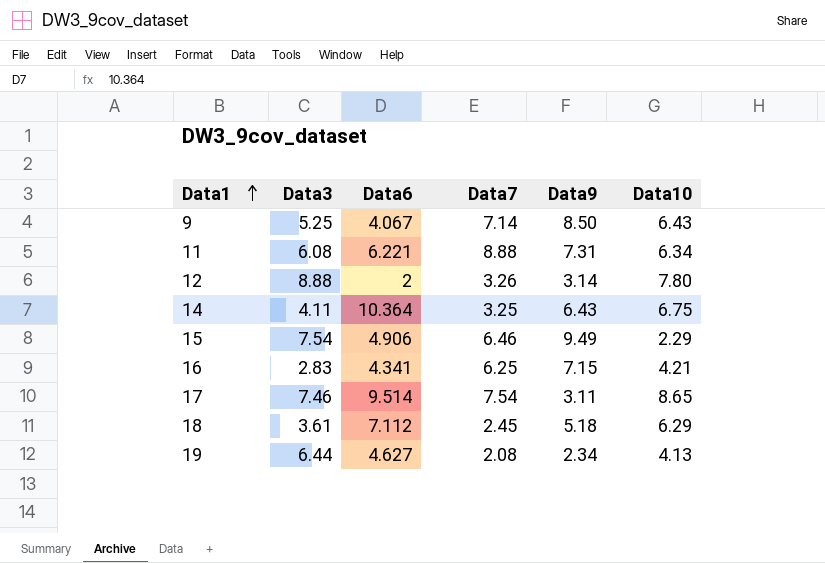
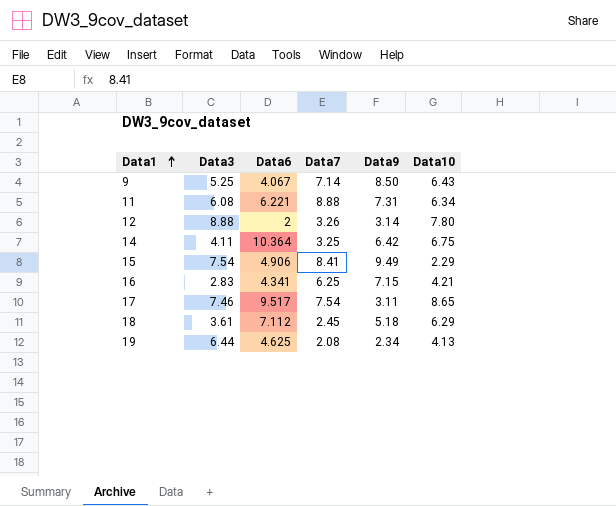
14 | Data9: 6.43 -> 6.42
15 | Data7: 6.46 -> 8.41
17 | Data6: 9.514 -> 9.517
19 | Data6: 4.627 -> 4.625

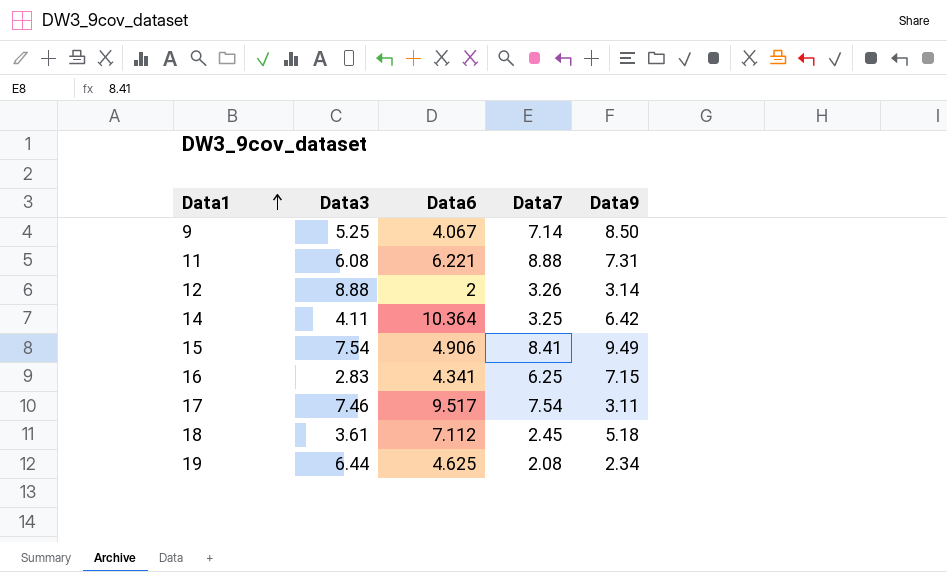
column Data10 | position: 6 -> none

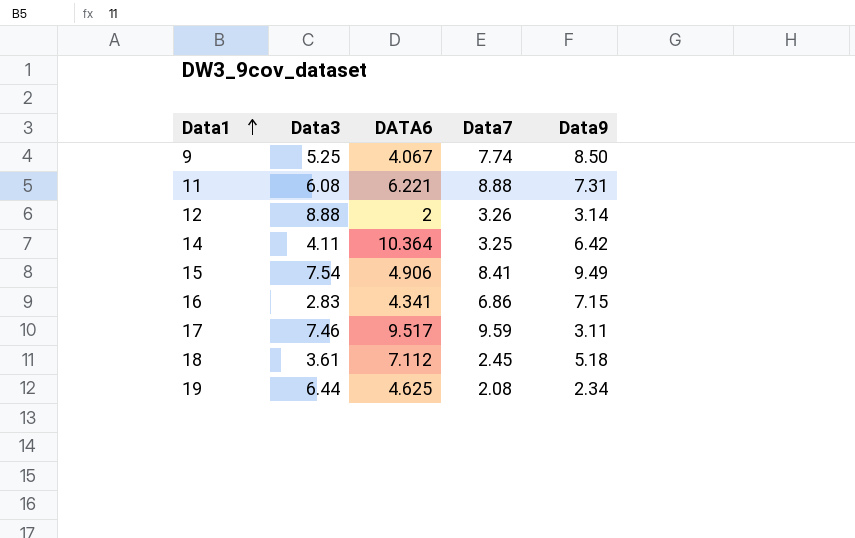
column name: Data6 -> DATA6
9 | Data7: 7.14 -> 7.74
16 | Data7: 6.25 -> 6.86
17 | Data7: 7.54 -> 9.59

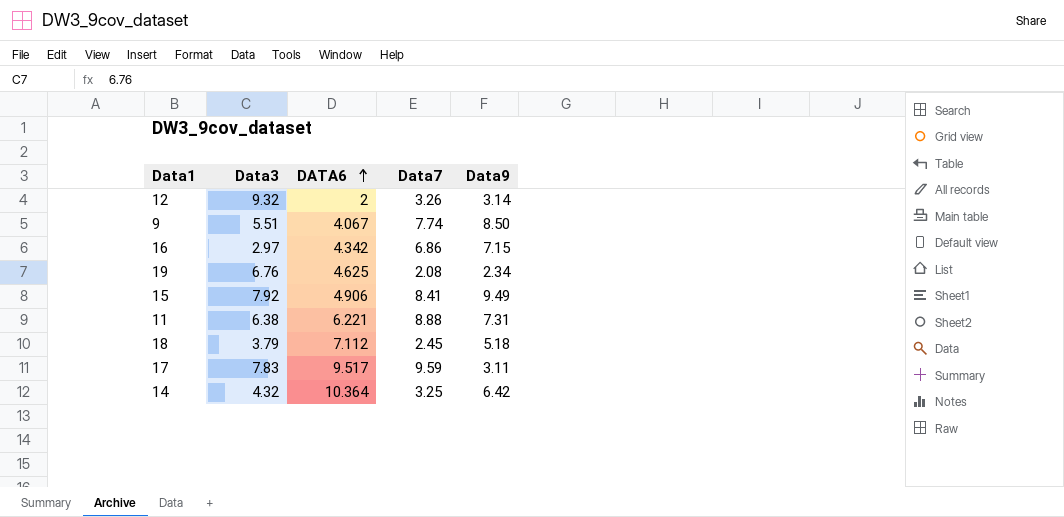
row order: Data1 ascending -> DATA6 ascending
12 | Data3: 8.88 -> 9.32
9 | Data3: 5.25 -> 5.51
16 | Data3: 2.83 -> 2.97
16 | DATA6: 4.341 -> 4.342
19 | Data3: 6.44 -> 6.76
15 | Data3: 7.54 -> 7.92
11 | Data3: 6.08 -> 6.38
18 | Data3: 3.61 -> 3.79
17 | Data3: 7.46 -> 7.83
14 | Data3: 4.11 -> 4.32

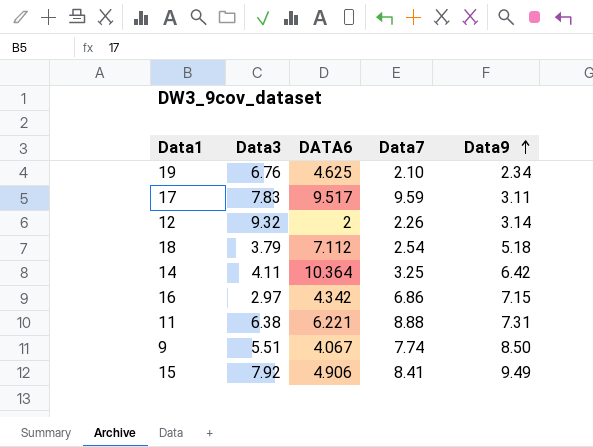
row order: DATA6 ascending -> Data9 ascending
19 | Data7: 2.08 -> 2.10
12 | Data7: 3.26 -> 2.26
18 | Data7: 2.45 -> 2.54
14 | Data3: 4.32 -> 4.11

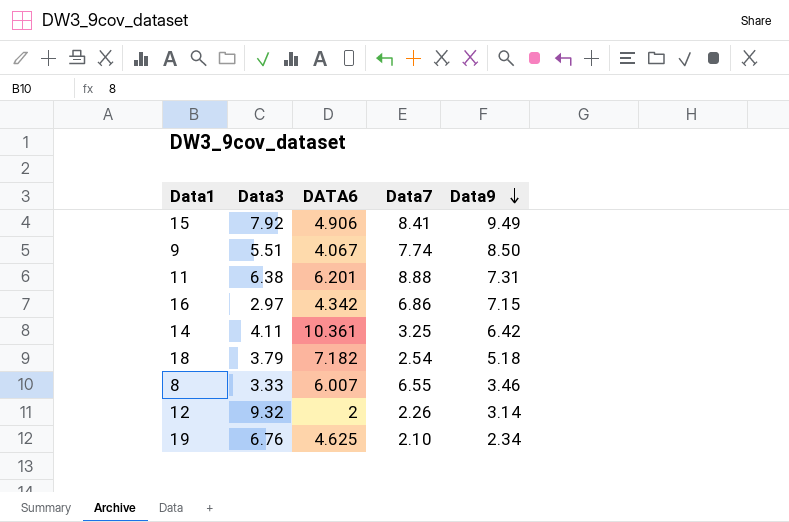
row order: Data9 ascending -> Data9 descending
row 17: 7.83 | 9.517 | 9.59 | 3.11 -> none
11 | DATA6: 6.221 -> 6.201
14 | DATA6: 10.364 -> 10.361
18 | DATA6: 7.112 -> 7.182
row 8: none -> 3.33 | 6.007 | 6.55 | 3.46

